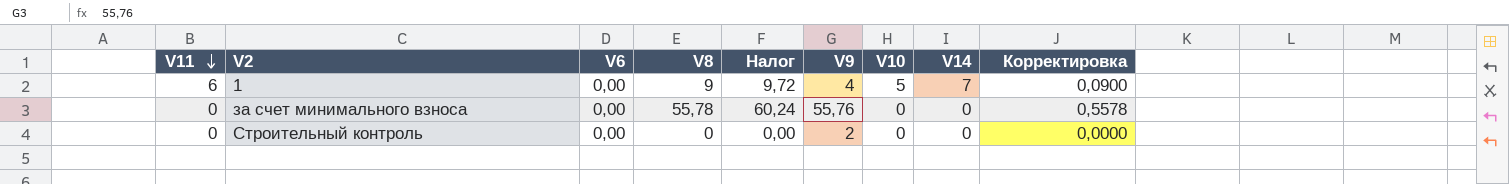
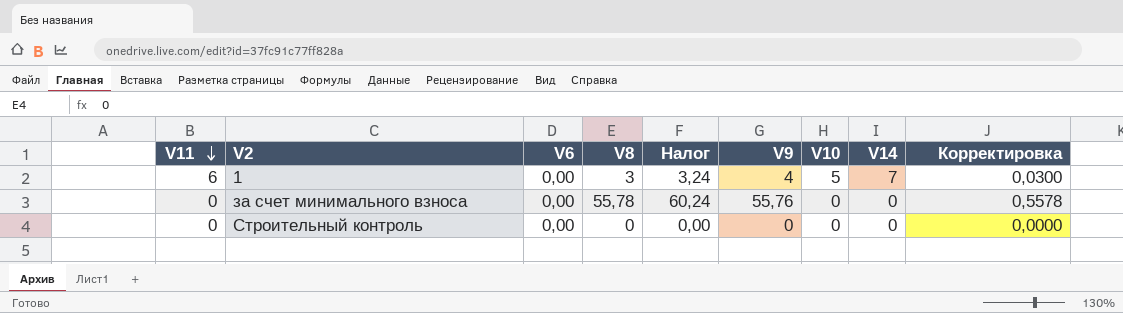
1 | V8: 9 -> 3
1 | Налог: 9,72 -> 3,24
1 | Корректировка: 0,0900 -> 0,0300
Строительный контроль | V9: 2 -> 0

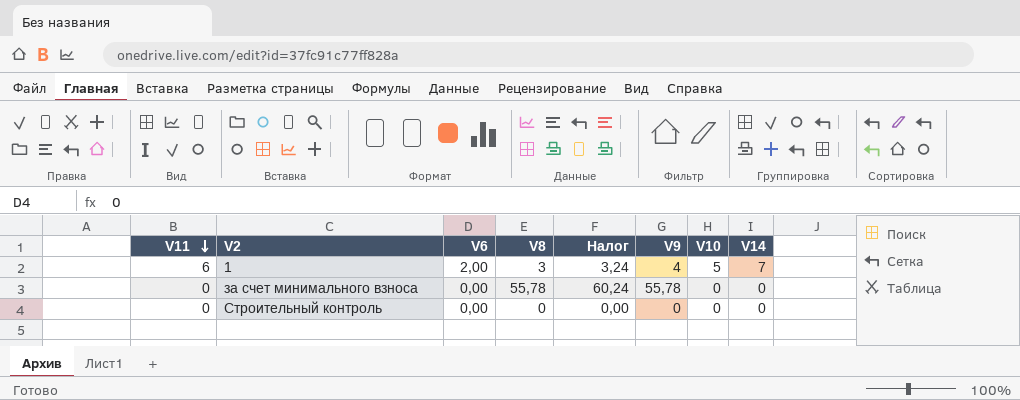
column Корректировка | formula: [V8] * 0,01 -> none
1 | V6: 0,00 -> 2,00
за счет минимального взноса | V9: 55,76 -> 55,78

